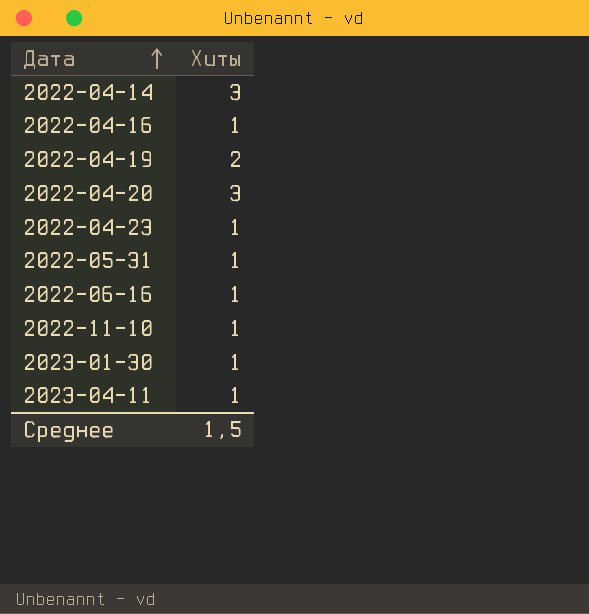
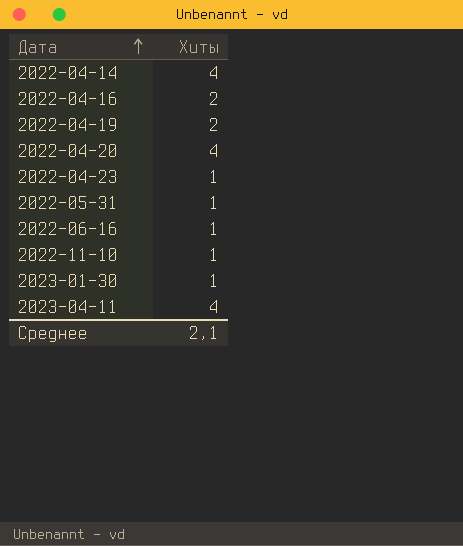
2022-04-14 | Хиты: 3 -> 4
2022-04-16 | Хиты: 1 -> 2
2022-04-20 | Хиты: 3 -> 4
2023-04-11 | Хиты: 1 -> 4
Среднее | Хиты: 1,5 -> 2,1

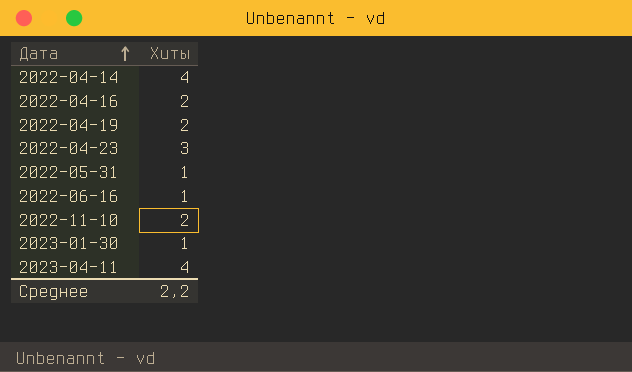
row 2022-04-20: 4 -> none
2022-04-23 | Хиты: 1 -> 3
2022-11-10 | Хиты: 1 -> 2
Среднее | Хиты: 2,1 -> 2,2

